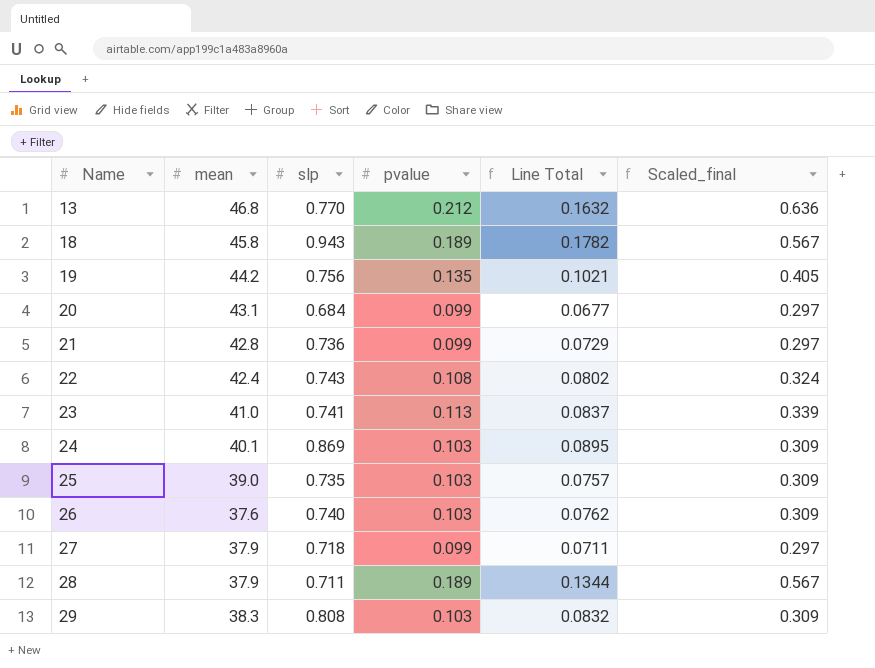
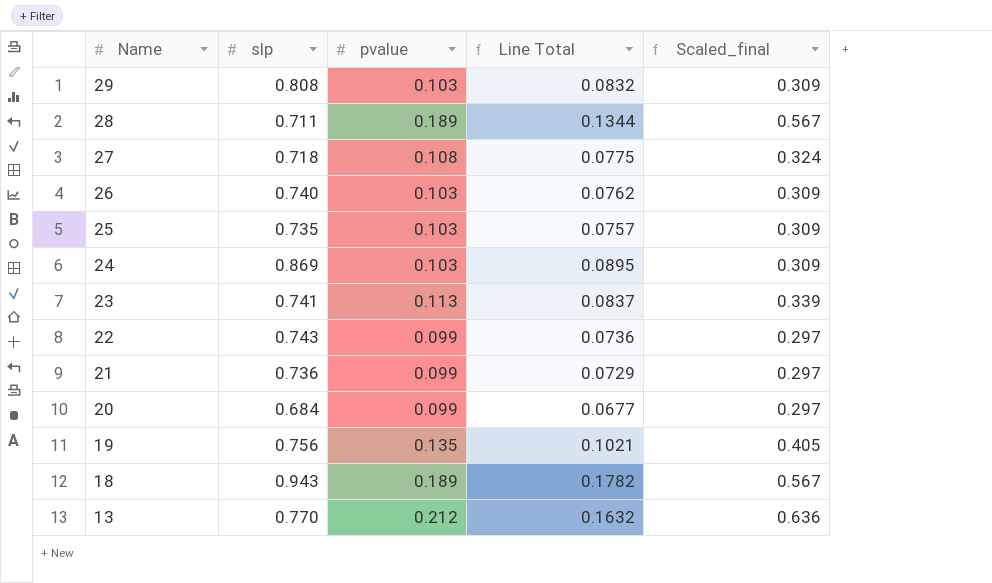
row order: Name ascending -> Name descending
column mean | position: 2 -> none
27 | pvalue: 0.099 -> 0.108
27 | Line Total: 0.0711 -> 0.0775
27 | Scaled_final: 0.297 -> 0.324
22 | pvalue: 0.108 -> 0.099
22 | Line Total: 0.0802 -> 0.0736
22 | Scaled_final: 0.324 -> 0.297

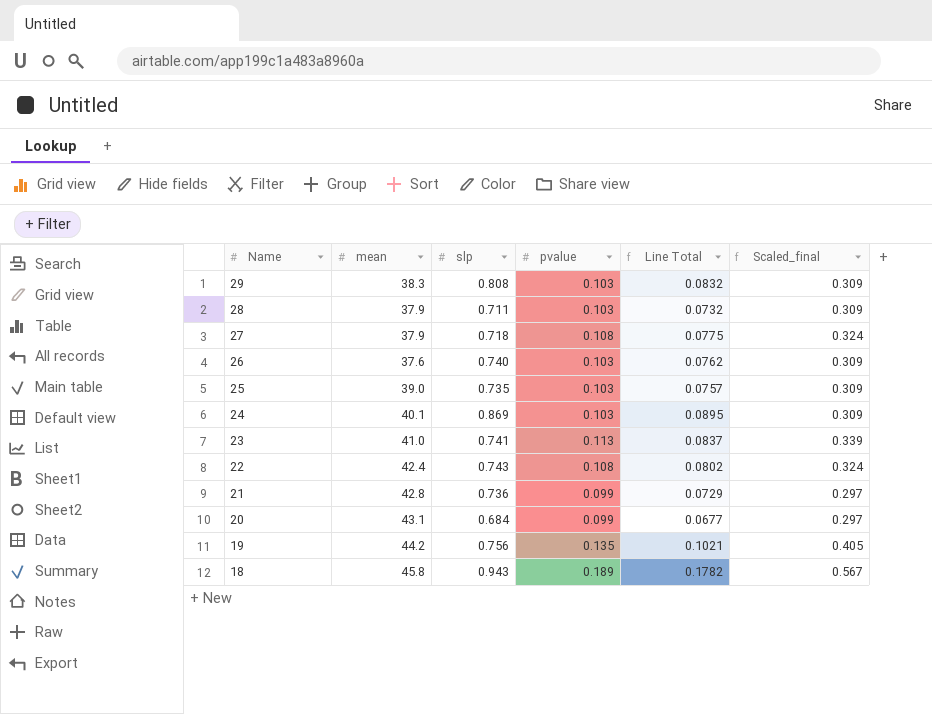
column mean | position: none -> 2
row 13: 0.770 | 0.212 | 0.1632 | 0.636 -> none
28 | pvalue: 0.189 -> 0.103
28 | Line Total: 0.1344 -> 0.0732
28 | Scaled_final: 0.567 -> 0.309
22 | pvalue: 0.099 -> 0.108
22 | Line Total: 0.0736 -> 0.0802
22 | Scaled_final: 0.297 -> 0.324

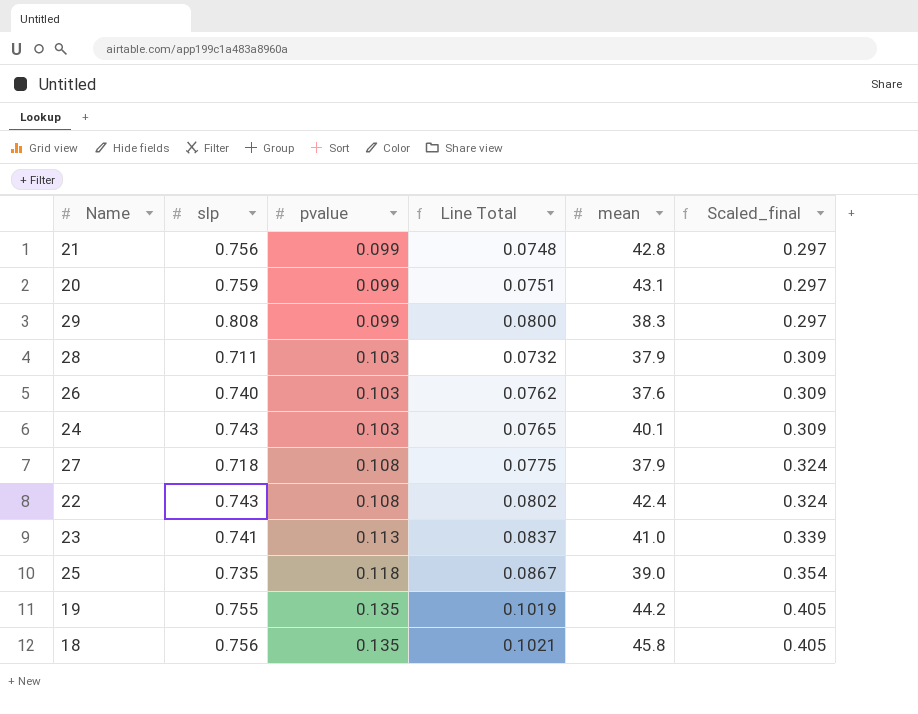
row order: Name descending -> pvalue ascending
column mean | position: 2 -> 5
21 | slp: 0.736 -> 0.756
21 | Line Total: 0.0729 -> 0.0748
20 | slp: 0.684 -> 0.759
20 | Line Total: 0.0677 -> 0.0751
29 | pvalue: 0.103 -> 0.099
29 | Line Total: 0.0832 -> 0.0800
29 | Scaled_final: 0.309 -> 0.297
24 | slp: 0.869 -> 0.743
24 | Line Total: 0.0895 -> 0.0765
25 | pvalue: 0.103 -> 0.118
25 | Line Total: 0.0757 -> 0.0867
25 | Scaled_final: 0.309 -> 0.354
19 | slp: 0.756 -> 0.755
19 | Line Total: 0.1021 -> 0.1019
18 | slp: 0.943 -> 0.756
18 | pvalue: 0.189 -> 0.135
18 | Line Total: 0.1782 -> 0.1021
18 | Scaled_final: 0.567 -> 0.405

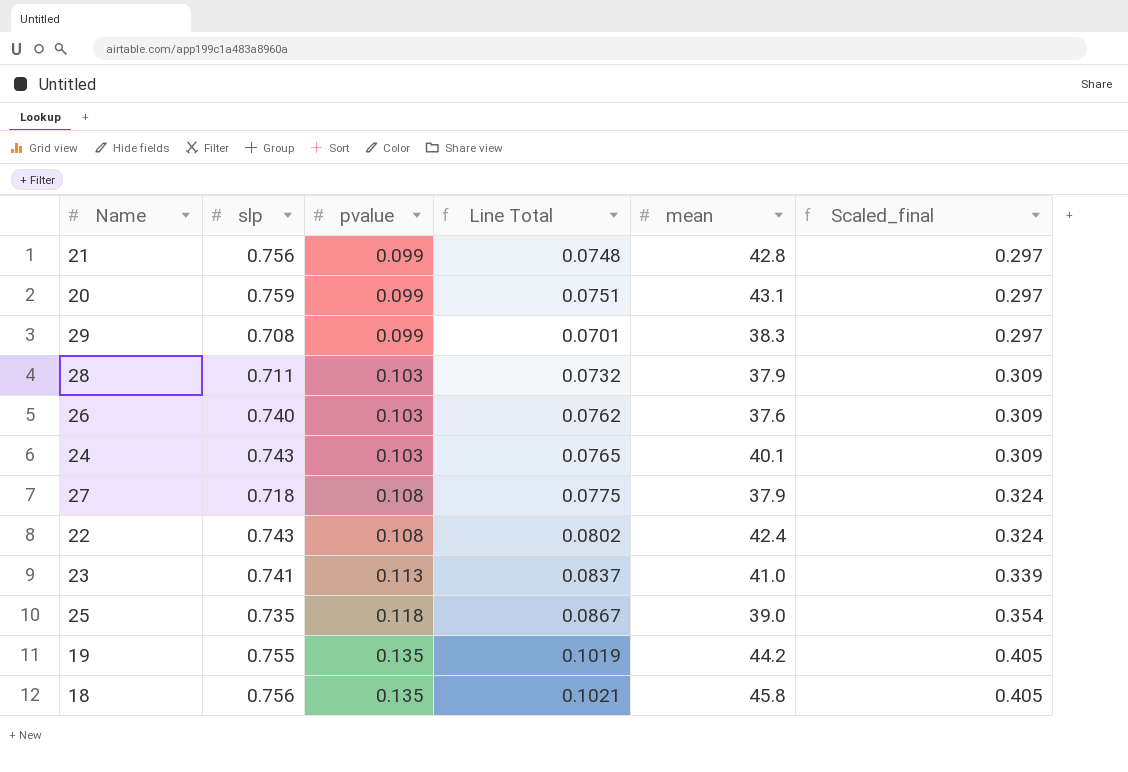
29 | slp: 0.808 -> 0.708
29 | Line Total: 0.0800 -> 0.0701

